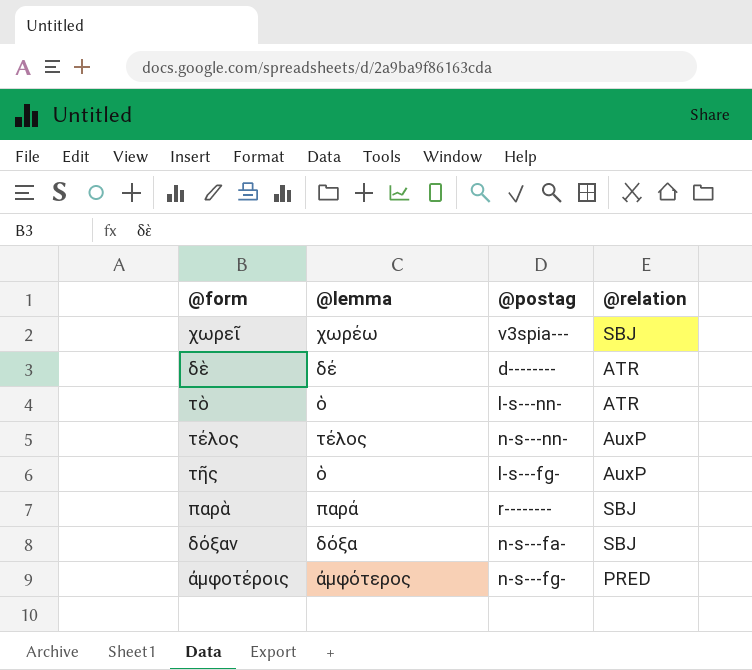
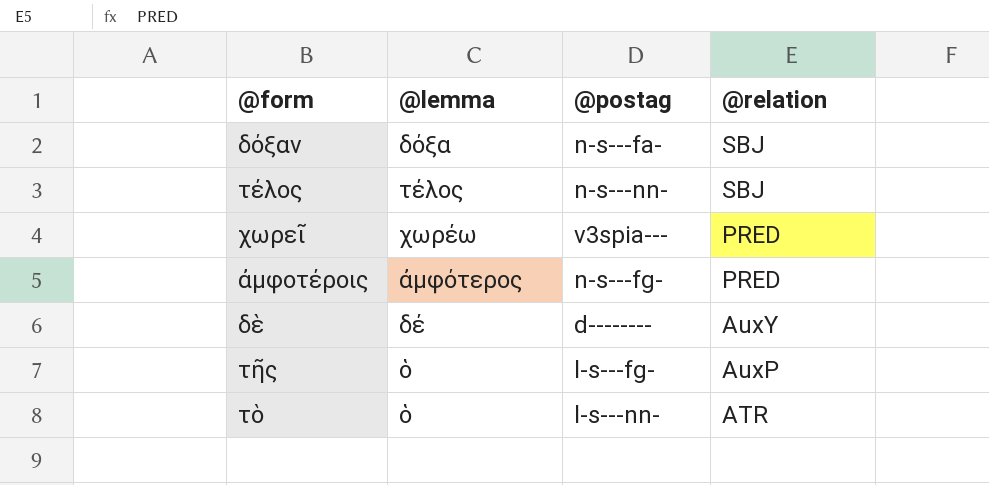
row order: none -> @relation descending
row παρὰ: παρά | r-------- | SBJ -> none
τέλος | @relation: AuxP -> SBJ
χωρεῖ | @relation: SBJ -> PRED
δὲ | @relation: ATR -> AuxY

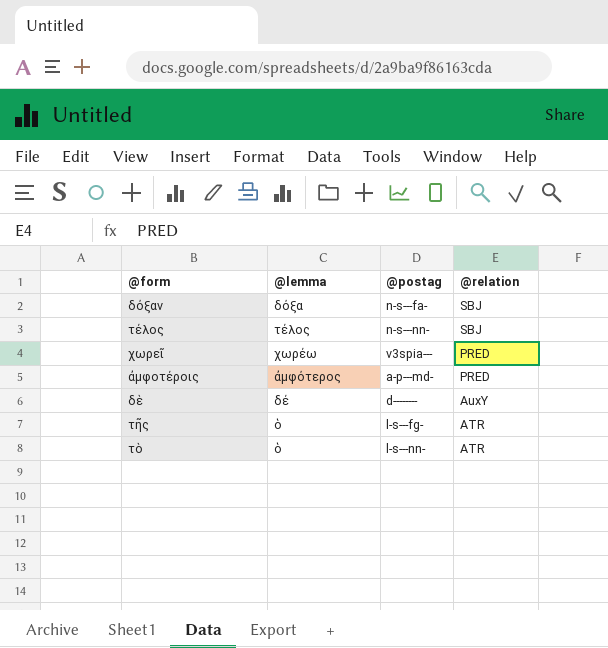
ἀμφοτέροις | @postag: n-s---fg- -> a-p---md-
τῆς | @relation: AuxP -> ATR

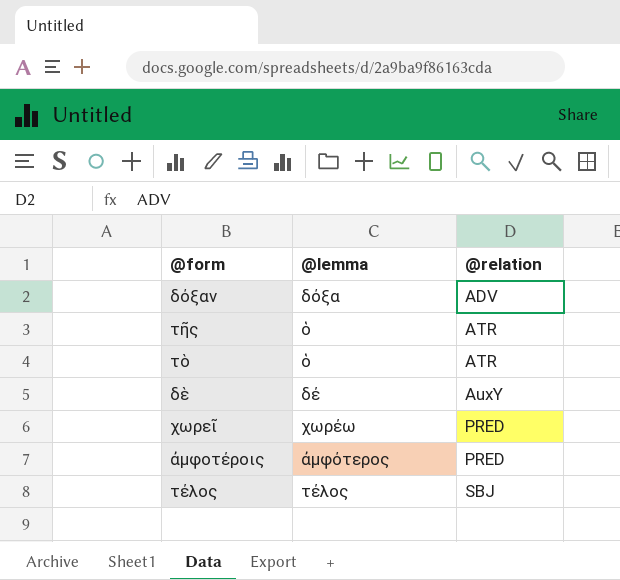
row order: @relation descending -> @relation ascending
column @postag | position: 3 -> none
δόξαν | @relation: SBJ -> ADV

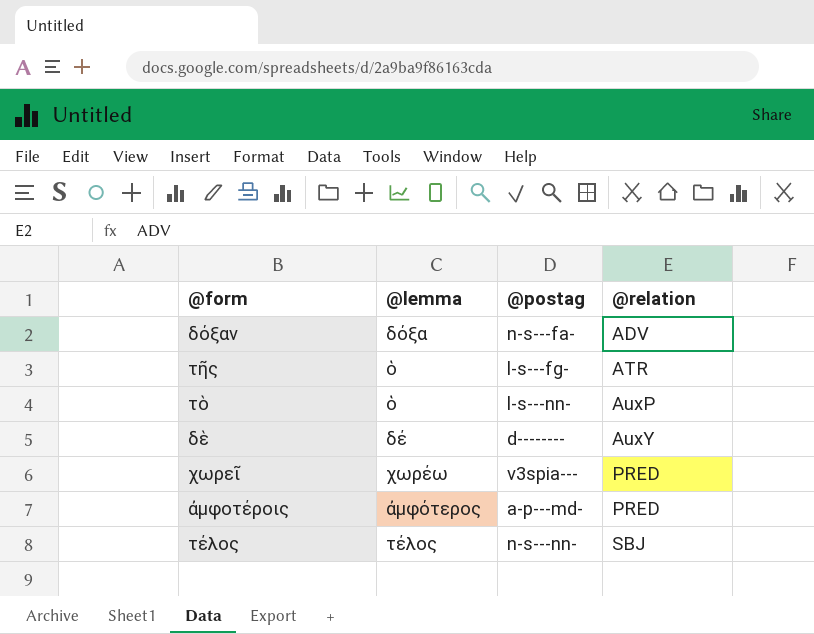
column @postag | position: none -> 3
τὸ | @relation: ATR -> AuxP

